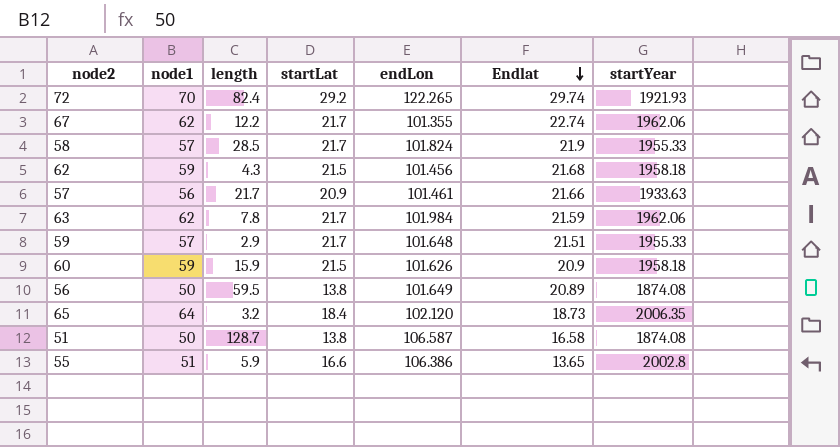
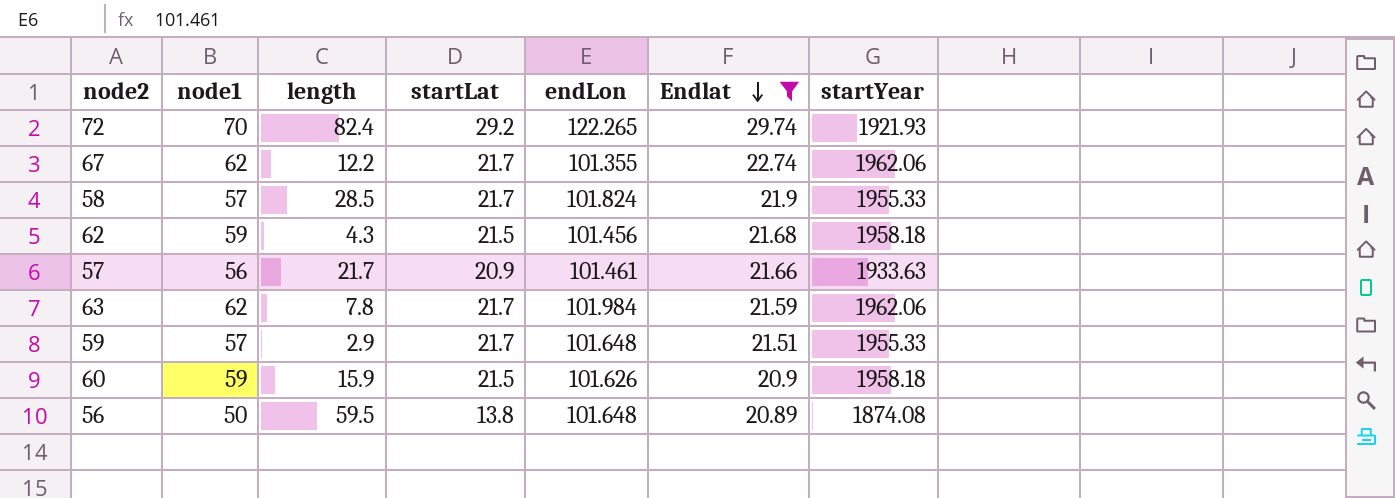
filter: none -> Endlat >= 20.89
56 | endLon: 101.649 -> 101.648

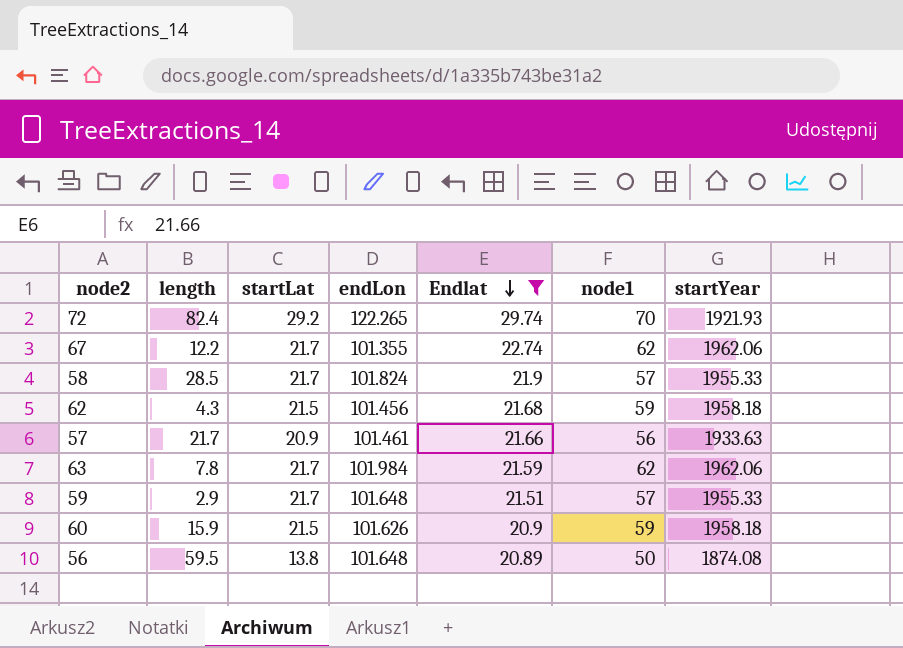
column node1 | position: 2 -> 6

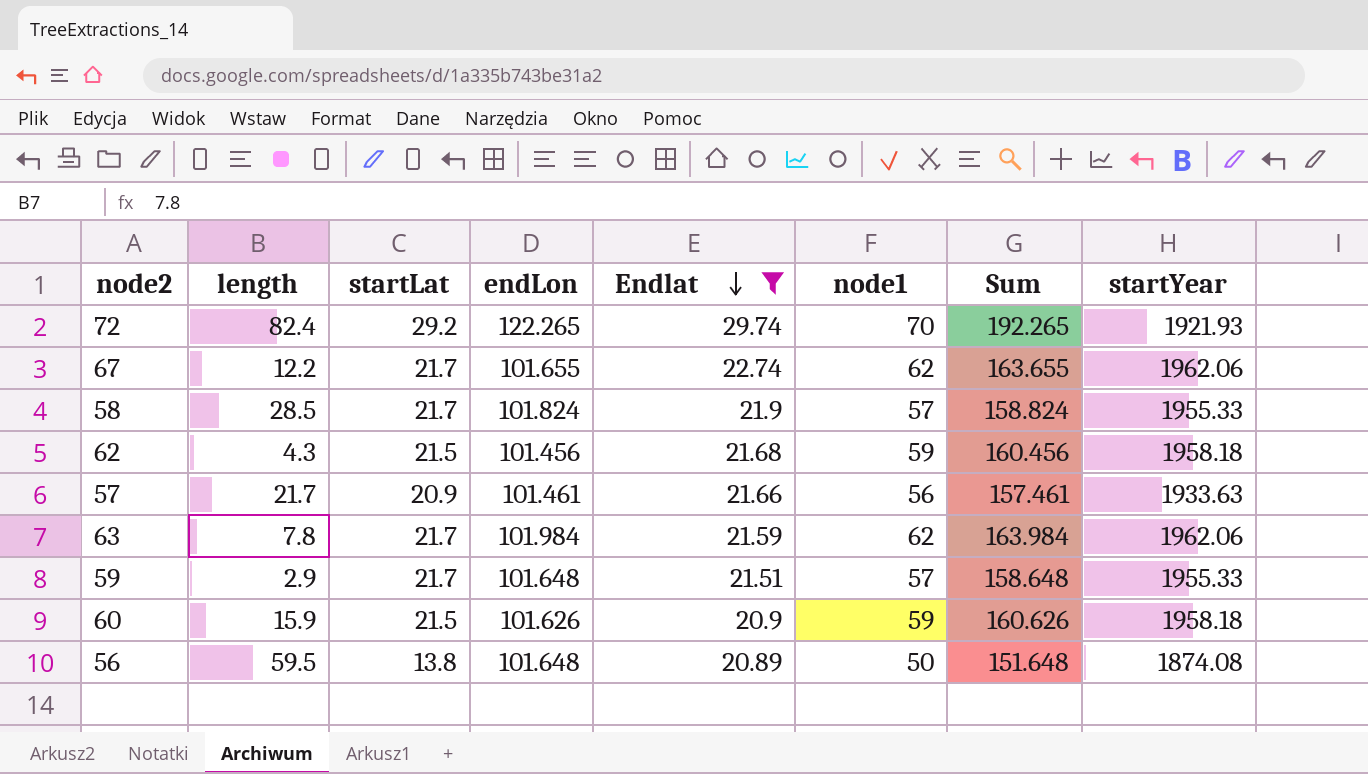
column Sum | formula: none -> [endLon] + [node1]
67 | endLon: 101.355 -> 101.655

